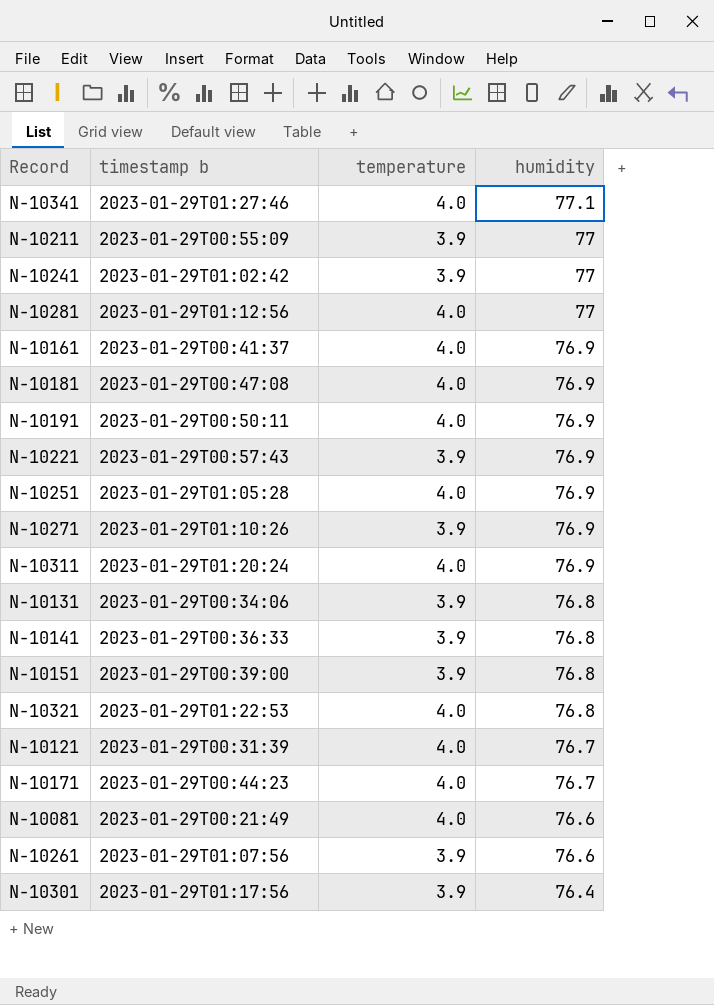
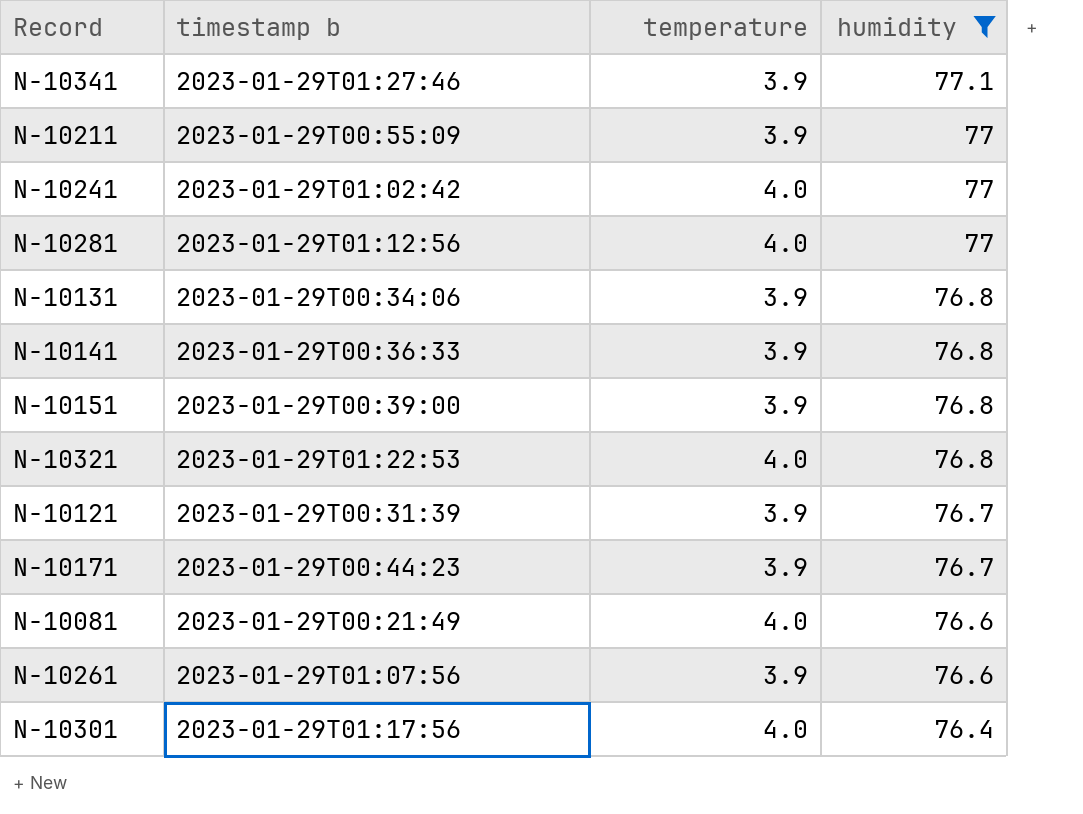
filter: none -> humidity != 76.9
N-10341 | temperature: 4.0 -> 3.9
N-10241 | temperature: 3.9 -> 4.0
N-10121 | temperature: 4.0 -> 3.9
N-10171 | temperature: 4.0 -> 3.9
N-10301 | temperature: 3.9 -> 4.0

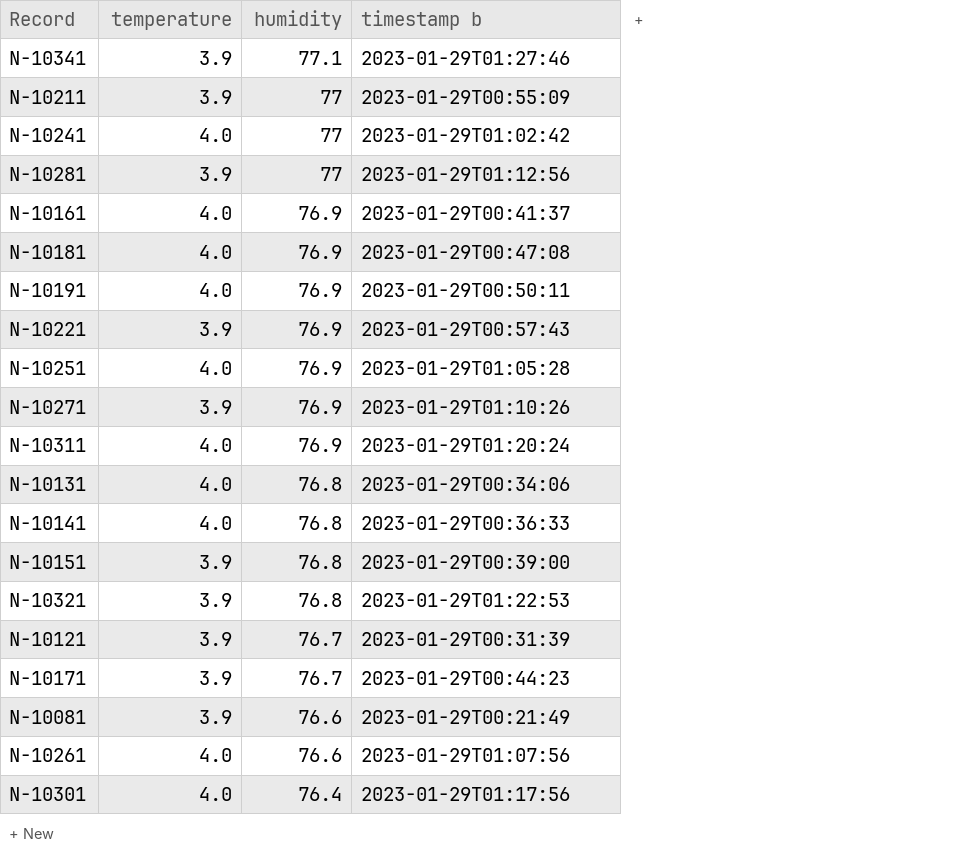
filter: humidity != 76.9 -> none
column timestamp b | position: 2 -> 4
N-10281 | temperature: 4.0 -> 3.9
N-10131 | temperature: 3.9 -> 4.0
N-10141 | temperature: 3.9 -> 4.0
N-10321 | temperature: 4.0 -> 3.9
N-10081 | temperature: 4.0 -> 3.9
N-10261 | temperature: 3.9 -> 4.0

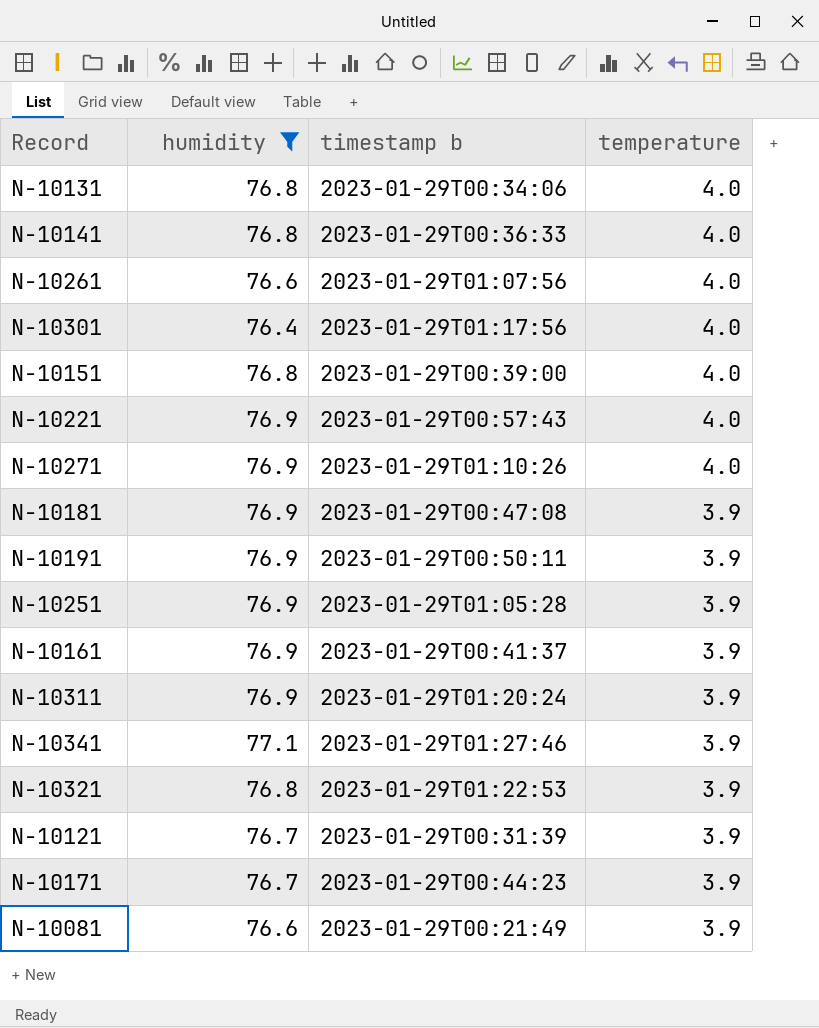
filter: none -> humidity != 77
row order: humidity descending -> temperature descending
column temperature | position: 2 -> 4
N-10151 | temperature: 3.9 -> 4.0
N-10221 | temperature: 3.9 -> 4.0
N-10271 | temperature: 3.9 -> 4.0
N-10181 | temperature: 4.0 -> 3.9
N-10191 | temperature: 4.0 -> 3.9
N-10251 | temperature: 4.0 -> 3.9
N-10161 | temperature: 4.0 -> 3.9
N-10311 | temperature: 4.0 -> 3.9

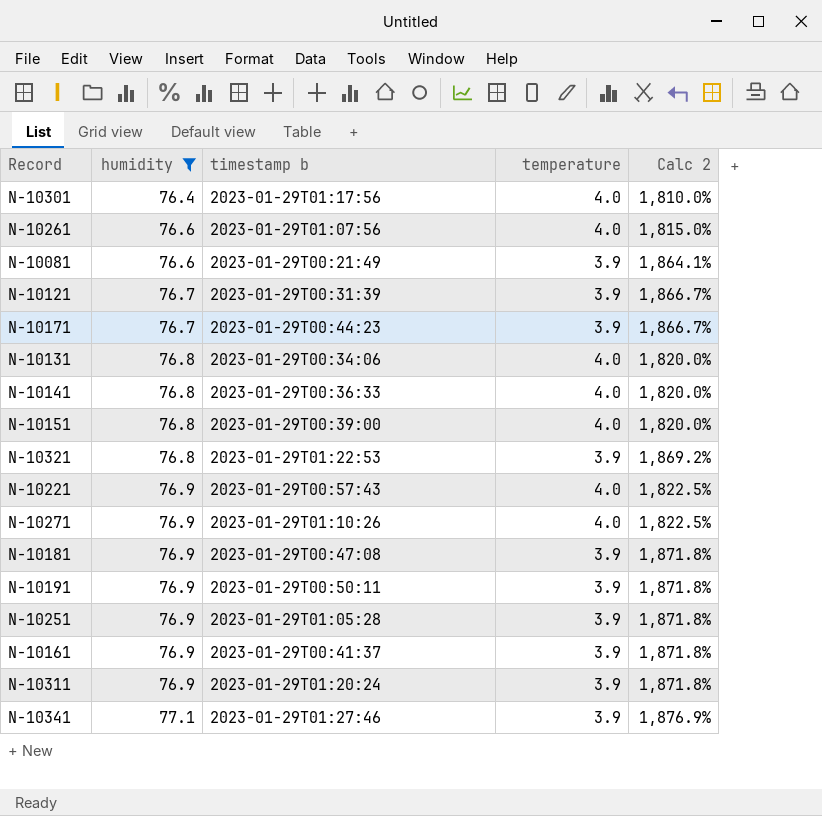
row order: temperature descending -> humidity ascending
column Calc 2 | formula: none -> ([humidity] - [temperature]) / [temperature]

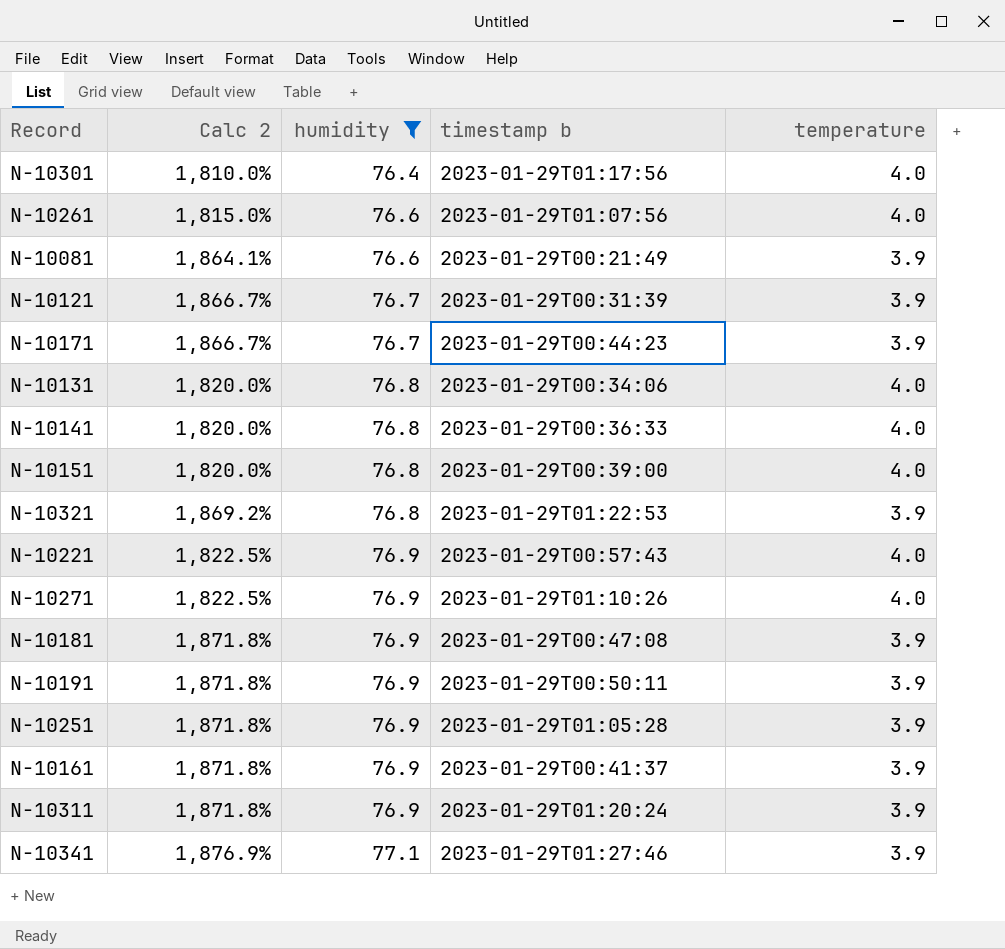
column Calc 2 | position: 5 -> 2

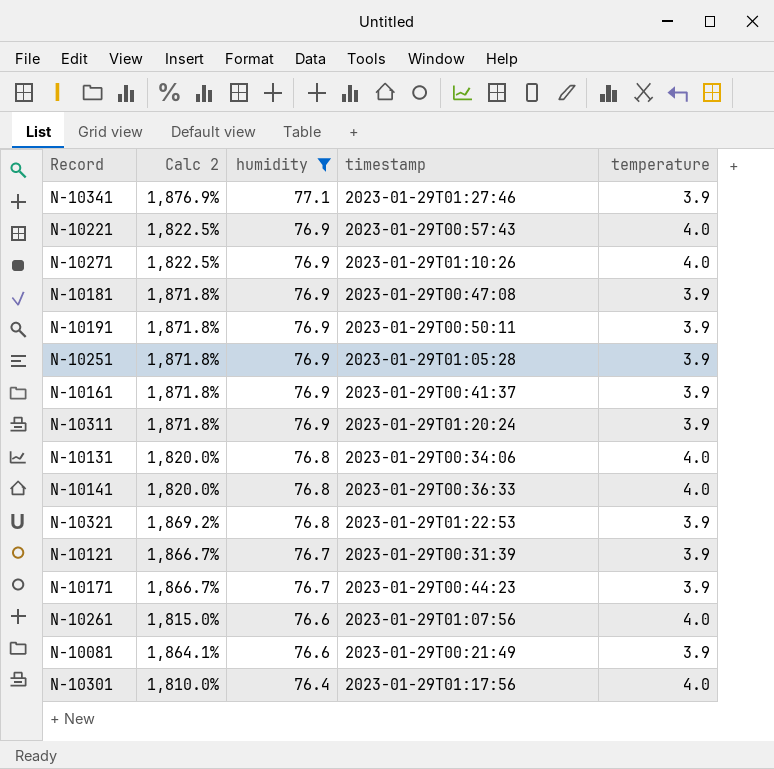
row order: humidity ascending -> humidity descending
column name: timestamp b -> timestamp
row N-10151: 1,820.0% | 76.8 | 2023-01-29T00:39:00 | 4.0 -> none

